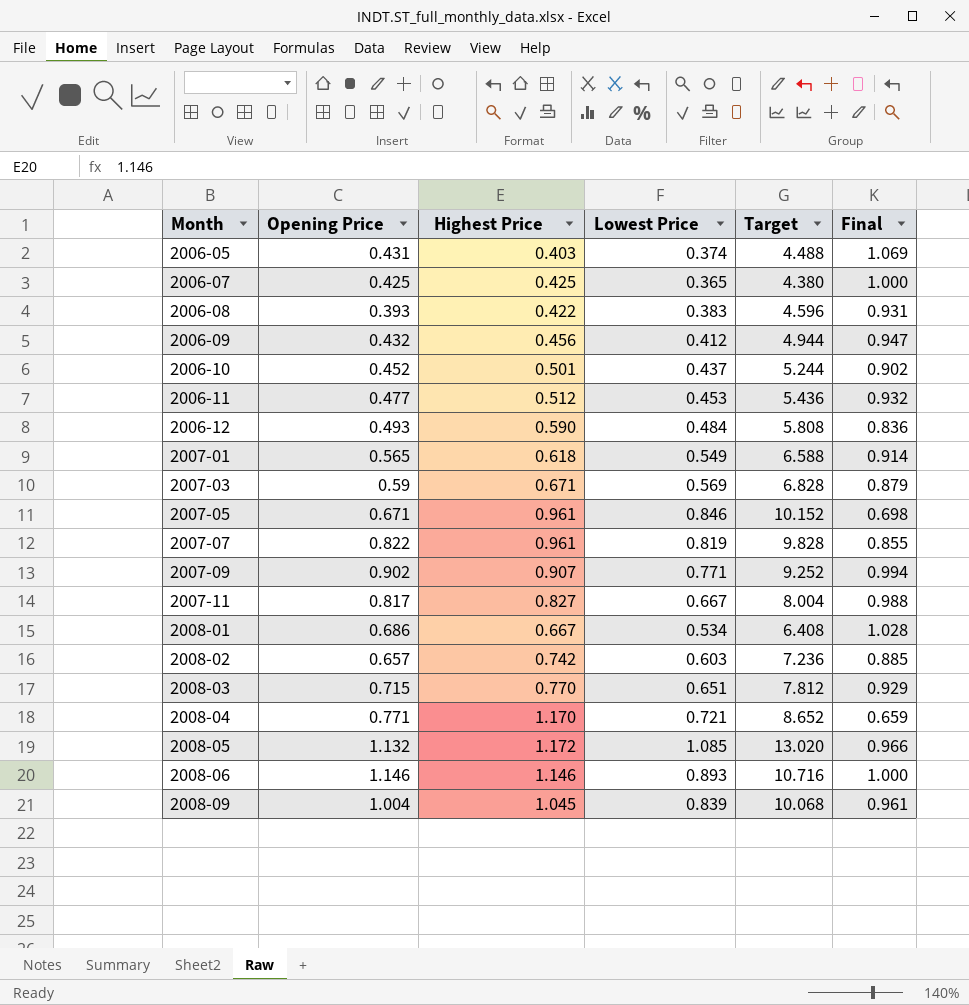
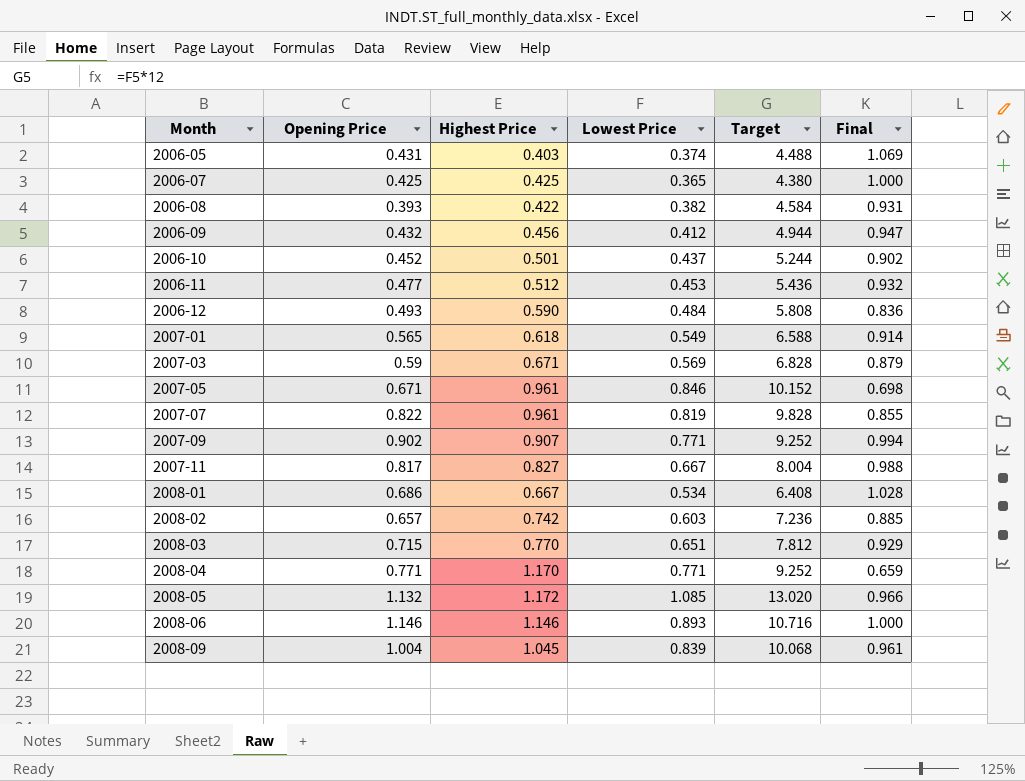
2006-08 | Lowest Price: 0.383 -> 0.382
2006-08 | Target: 4.596 -> 4.584
2008-04 | Lowest Price: 0.721 -> 0.771
2008-04 | Target: 8.652 -> 9.252

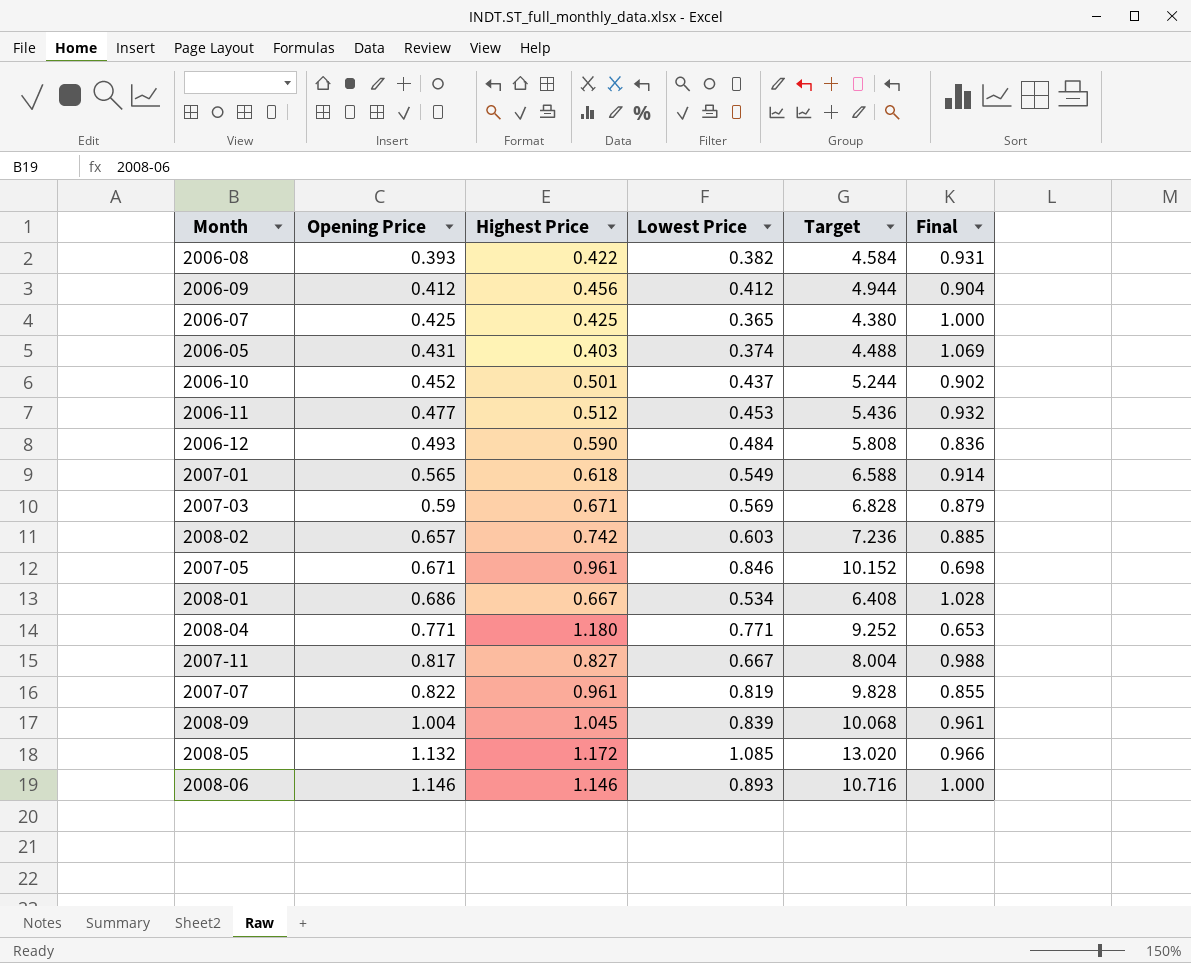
row order: Month ascending -> Opening Price ascending
row 2007-09: 0.902 | 0.907 | 0.771 | 9.252 | 0.994 -> none
row 2008-03: 0.715 | 0.770 | 0.651 | 7.812 | 0.929 -> none
2006-09 | Opening Price: 0.432 -> 0.412
2006-09 | Final: 0.947 -> 0.904
2008-04 | Highest Price: 1.170 -> 1.180
2008-04 | Final: 0.659 -> 0.653

